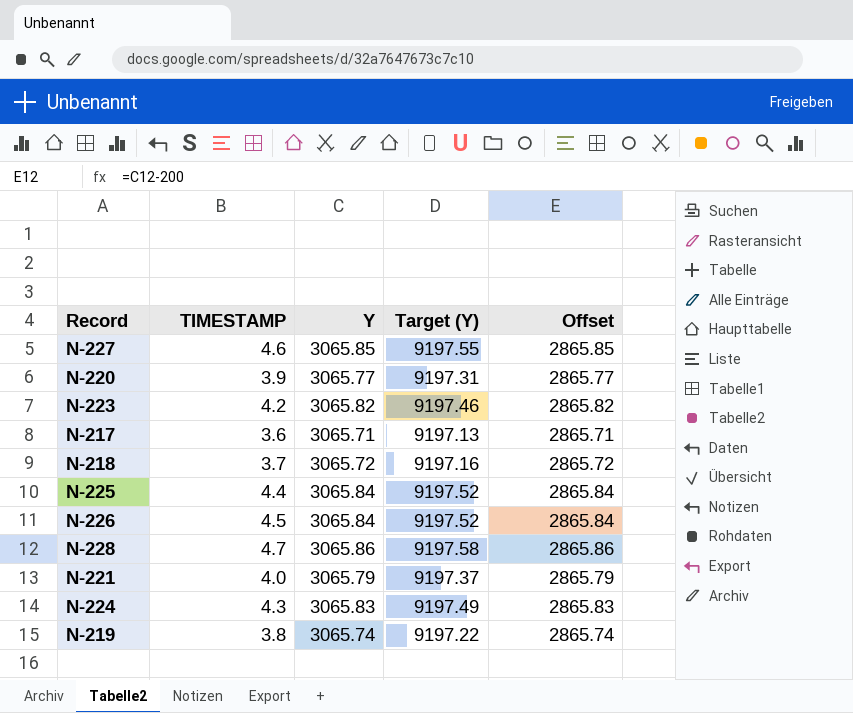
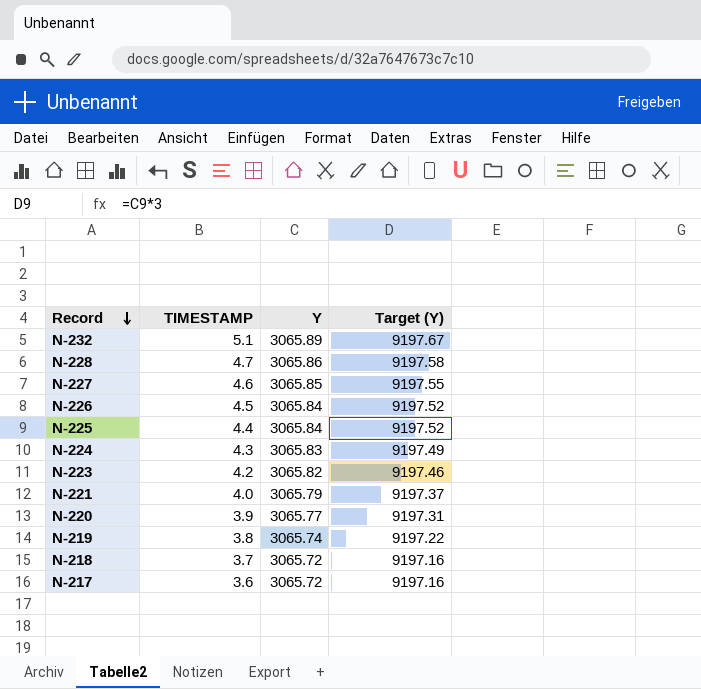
row order: none -> Record descending
column Offset | formula: [Y] - 200 -> none
row N-232: none -> 5.1 | 3065.89 | 9197.67
N-217 | Y: 3065.71 -> 3065.72
N-217 | Target (Y): 9197.13 -> 9197.16

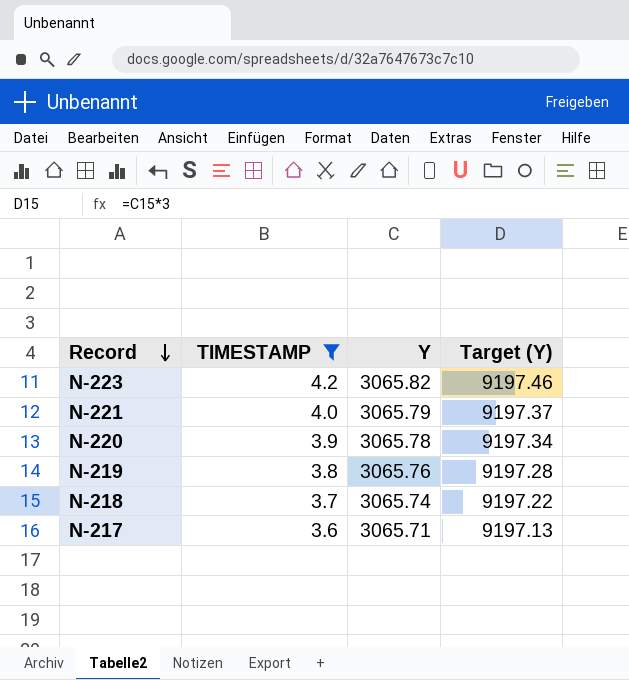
filter: none -> TIMESTAMP <= 4.2
N-220 | Y: 3065.77 -> 3065.78
N-220 | Target (Y): 9197.31 -> 9197.34
N-219 | Y: 3065.74 -> 3065.76
N-219 | Target (Y): 9197.22 -> 9197.28
N-218 | Y: 3065.72 -> 3065.74
N-218 | Target (Y): 9197.16 -> 9197.22
N-217 | Y: 3065.72 -> 3065.71
N-217 | Target (Y): 9197.16 -> 9197.13

